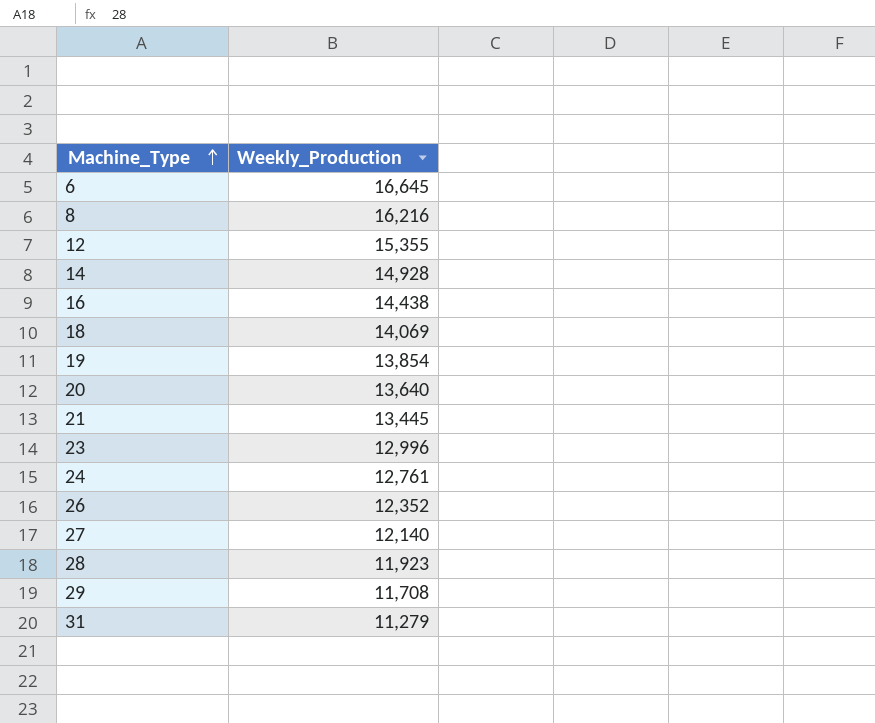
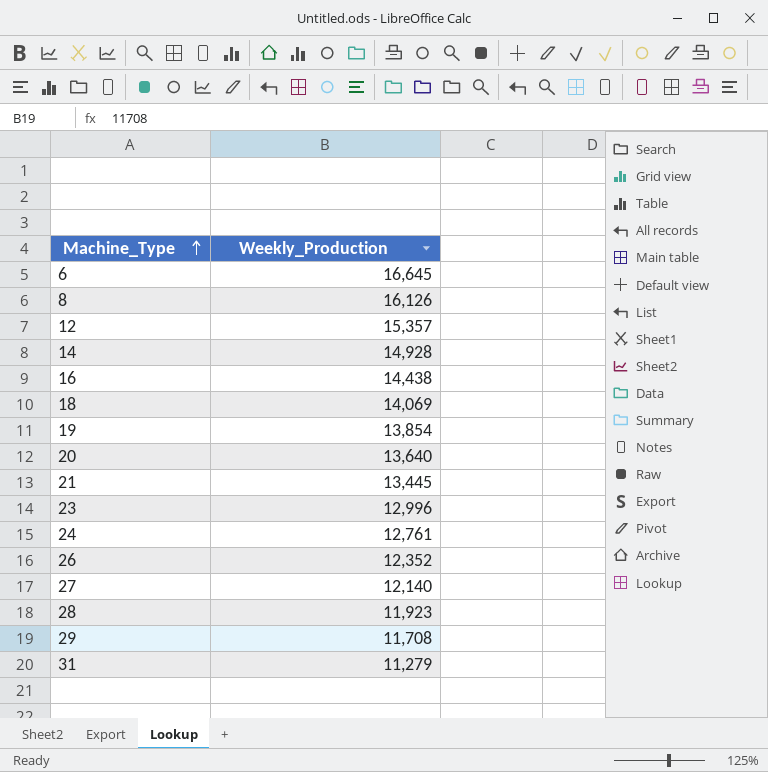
8 | Weekly_Production: 16,216 -> 16,126
12 | Weekly_Production: 15,355 -> 15,357

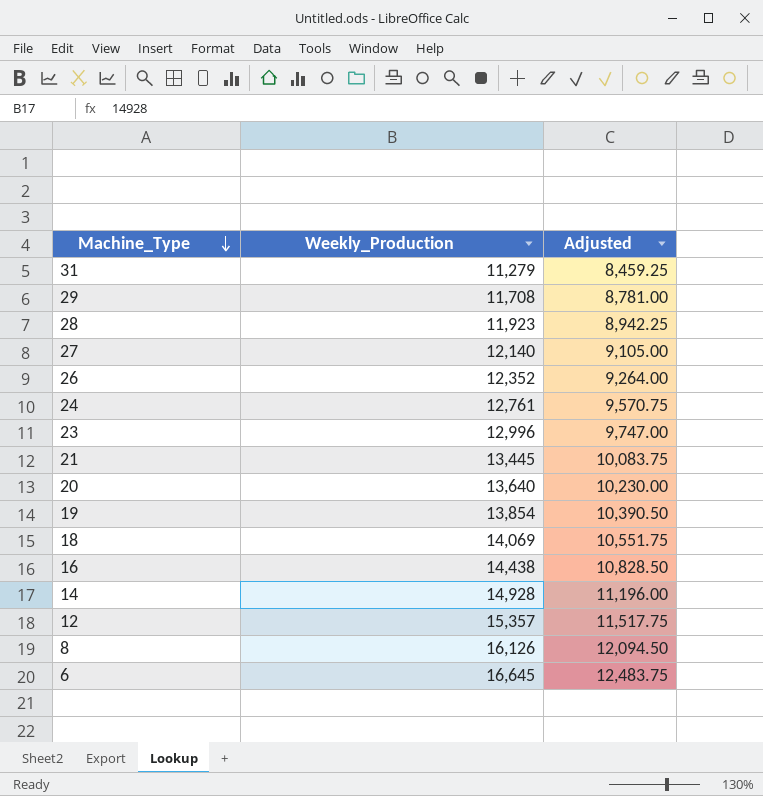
row order: Machine_Type ascending -> Machine_Type descending
column Adjusted | formula: none -> [Weekly_Production] * 0.75

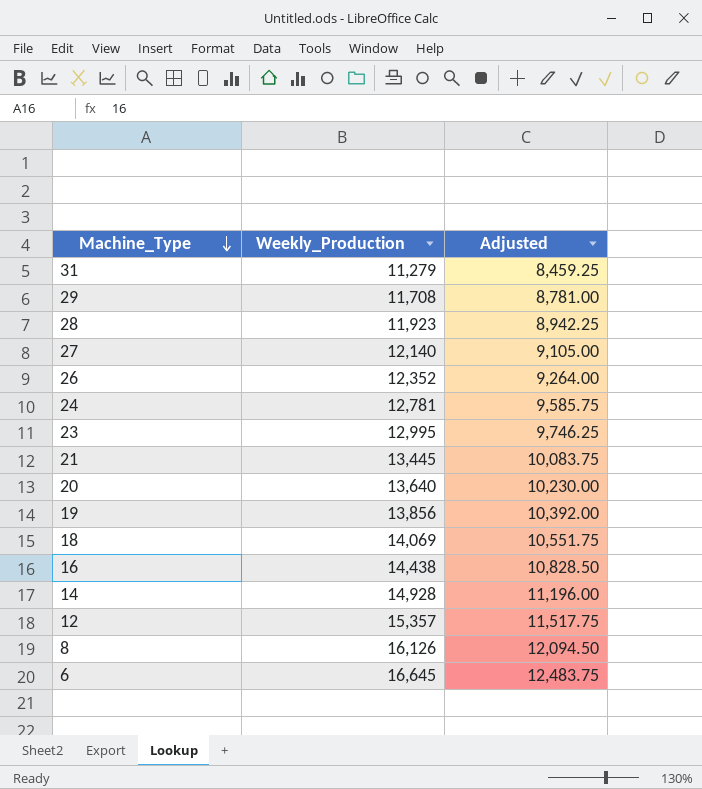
24 | Weekly_Production: 12,761 -> 12,781
24 | Adjusted: 9,570.75 -> 9,585.75
23 | Weekly_Production: 12,996 -> 12,995
23 | Adjusted: 9,747.00 -> 9,746.25
19 | Weekly_Production: 13,854 -> 13,856
19 | Adjusted: 10,390.50 -> 10,392.00

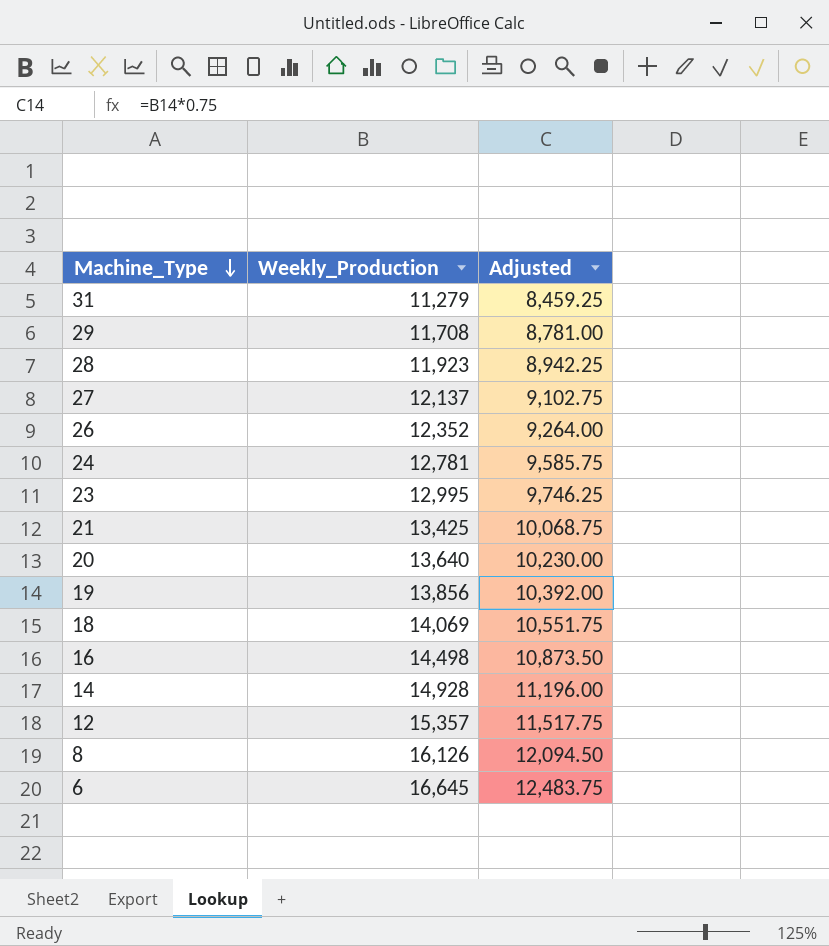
27 | Weekly_Production: 12,140 -> 12,137
27 | Adjusted: 9,105.00 -> 9,102.75
21 | Weekly_Production: 13,445 -> 13,425
21 | Adjusted: 10,083.75 -> 10,068.75
16 | Weekly_Production: 14,438 -> 14,498
16 | Adjusted: 10,828.50 -> 10,873.50

